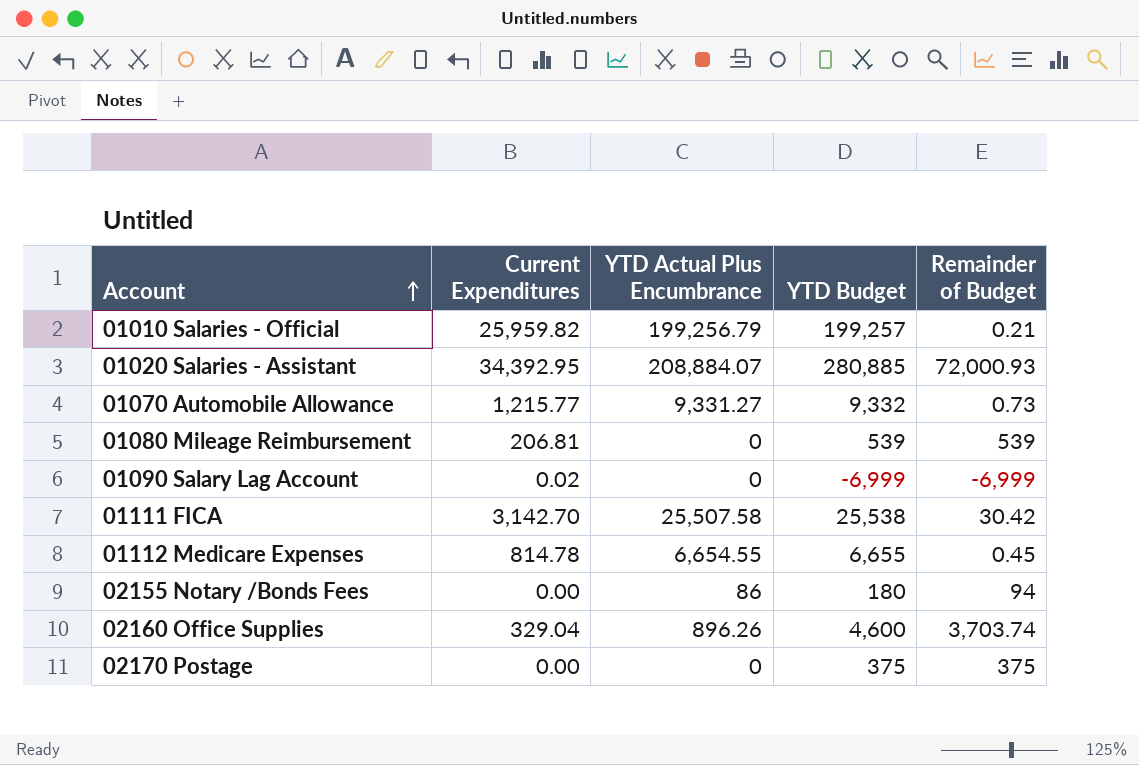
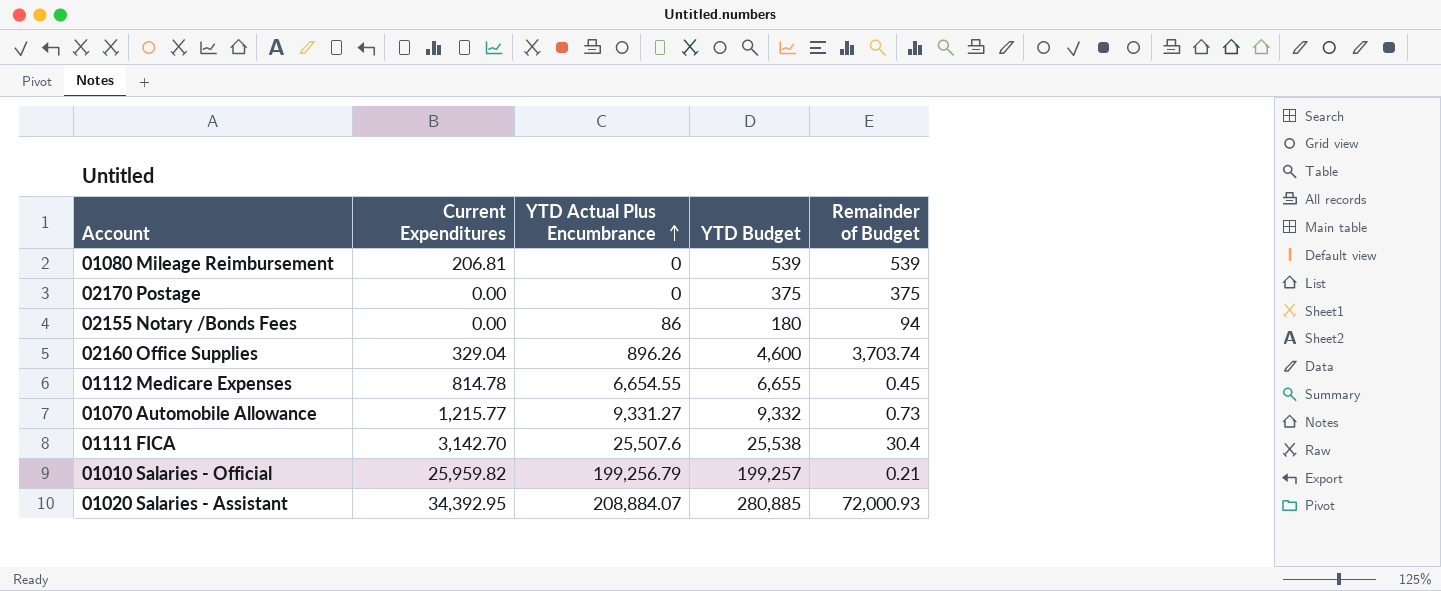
row order: Account ascending -> YTD Actual Plus Encumbrance ascending
row 01090 Salary Lag Account: 0.02 | 0 | -6,999 | -6,999 -> none
01111 FICA | YTD Actual Plus Encumbrance: 25,507.58 -> 25,507.6
01111 FICA | Remainder of Budget: 30.42 -> 30.4

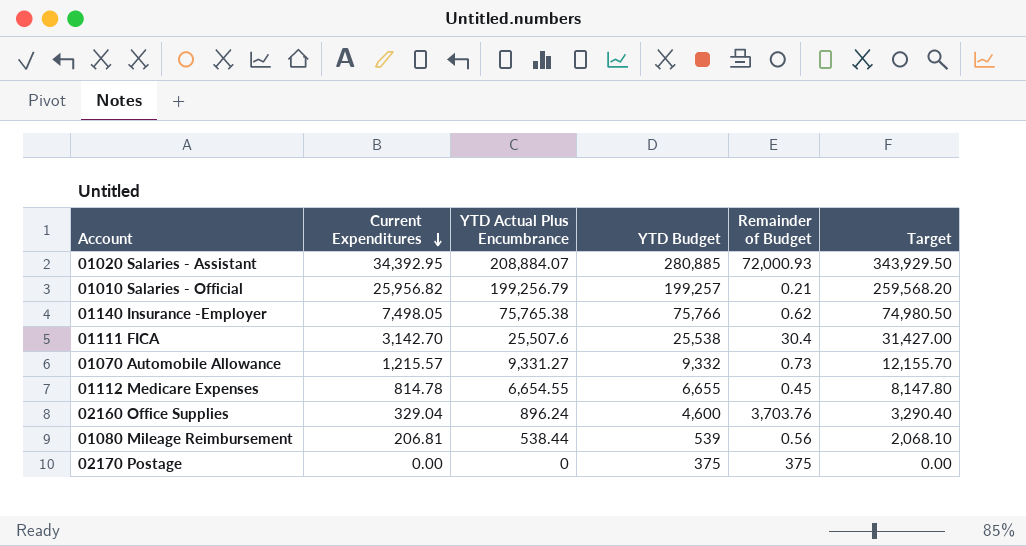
row order: YTD Actual Plus Encumbrance ascending -> Current Expenditures descending
column Target | formula: none -> [Current Expenditures] * 10
row 02155 Notary /Bonds Fees: 0.00 | 86 | 180 | 94 -> none
01010 Salaries - Official | Current Expenditures: 25,959.82 -> 25,956.82
row 01140 Insurance -Employer: none -> 7,498.05 | 75,765.38 | 75,766 | 0.62 | 74,980.50
01070 Automobile Allowance | Current Expenditures: 1,215.77 -> 1,215.57
02160 Office Supplies | YTD Actual Plus Encumbrance: 896.26 -> 896.24
02160 Office Supplies | Remainder of Budget: 3,703.74 -> 3,703.76
01080 Mileage Reimbursement | YTD Actual Plus Encumbrance: 0 -> 538.44
01080 Mileage Reimbursement | Remainder of Budget: 539 -> 0.56

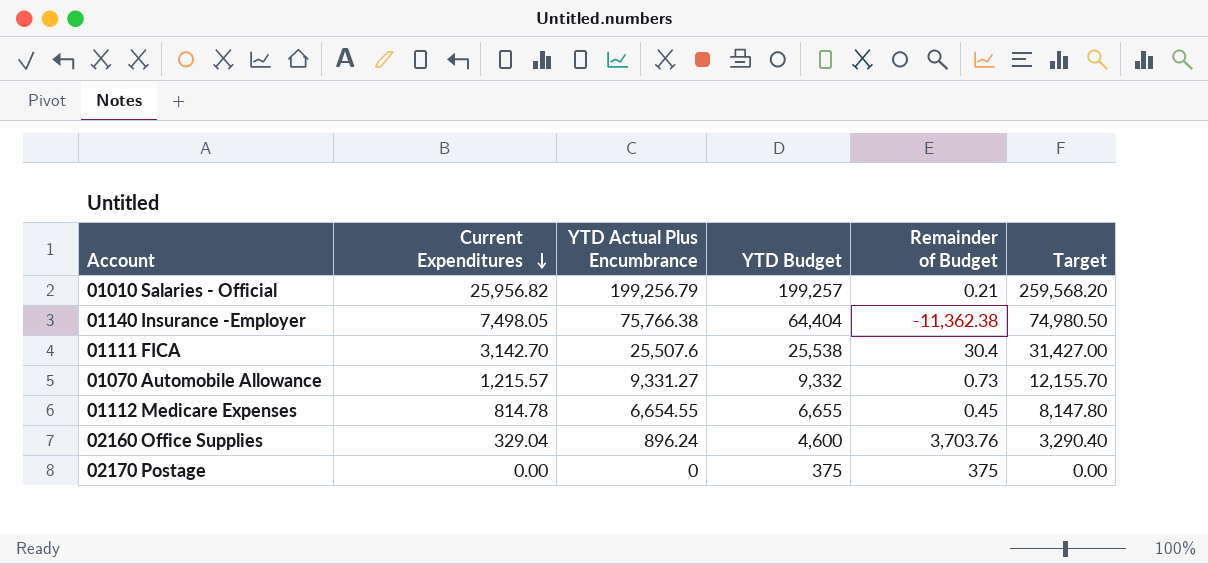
row 01020 Salaries - Assistant: 34,392.95 | 208,884.07 | 280,885 | 72,000.93 | 343,929.50 -> none
row 01080 Mileage Reimbursement: 206.81 | 538.44 | 539 | 0.56 | 2,068.10 -> none
01140 Insurance -Employer | YTD Actual Plus Encumbrance: 75,765.38 -> 75,766.38
01140 Insurance -Employer | YTD Budget: 75,766 -> 64,404
01140 Insurance -Employer | Remainder of Budget: 0.62 -> -11,362.38

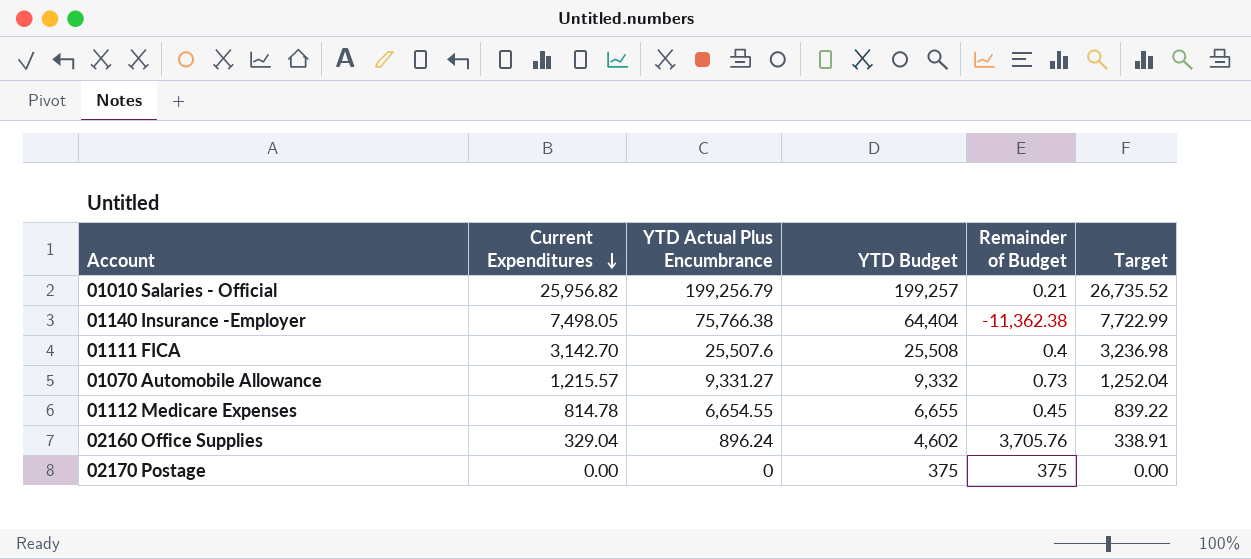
column Target | formula: [Current Expenditures] * 10 -> [Current Expenditures] * 1.03
01111 FICA | YTD Budget: 25,538 -> 25,508
01111 FICA | Remainder of Budget: 30.4 -> 0.4
02160 Office Supplies | YTD Budget: 4,600 -> 4,602
02160 Office Supplies | Remainder of Budget: 3,703.76 -> 3,705.76

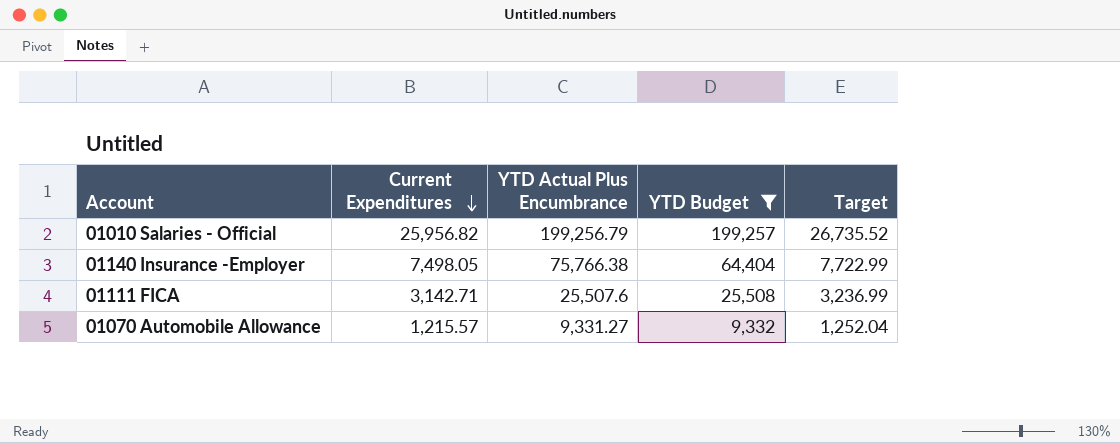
filter: none -> YTD Budget >= 9,332
column Remainder of Budget | formula: [YTD Budget] - [YTD Actual Plus Encumbrance] -> none
01111 FICA | Current Expenditures: 3,142.70 -> 3,142.71
01111 FICA | Target: 3,236.98 -> 3,236.99

